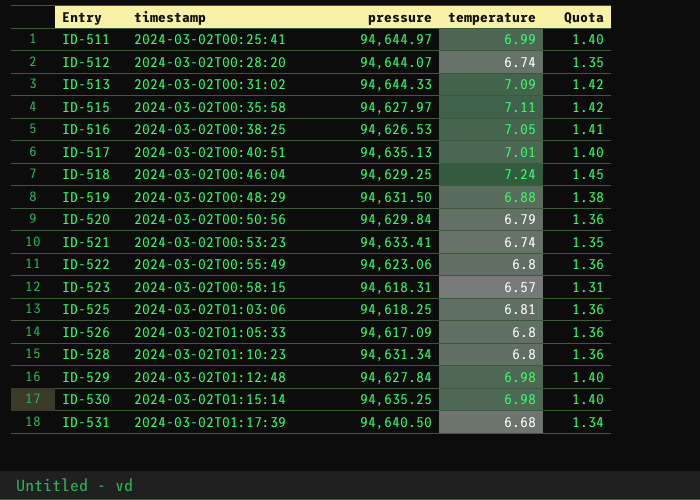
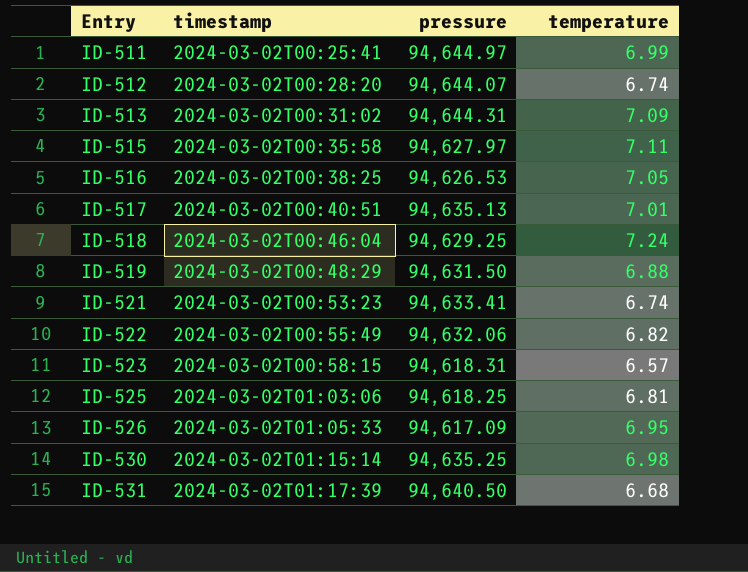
column Quota | formula: [temperature] * 0.2 -> none
row ID-520: 2024-03-02T00:50:56 | 94,629.84 | 6.79 | 1.36 -> none
row ID-528: 2024-03-02T01:10:23 | 94,631.34 | 6.8 | 1.36 -> none
row ID-529: 2024-03-02T01:12:48 | 94,627.84 | 6.98 | 1.40 -> none
ID-513 | pressure: 94,644.33 -> 94,644.31
ID-522 | pressure: 94,623.06 -> 94,632.06
ID-522 | temperature: 6.8 -> 6.82
ID-526 | temperature: 6.8 -> 6.95

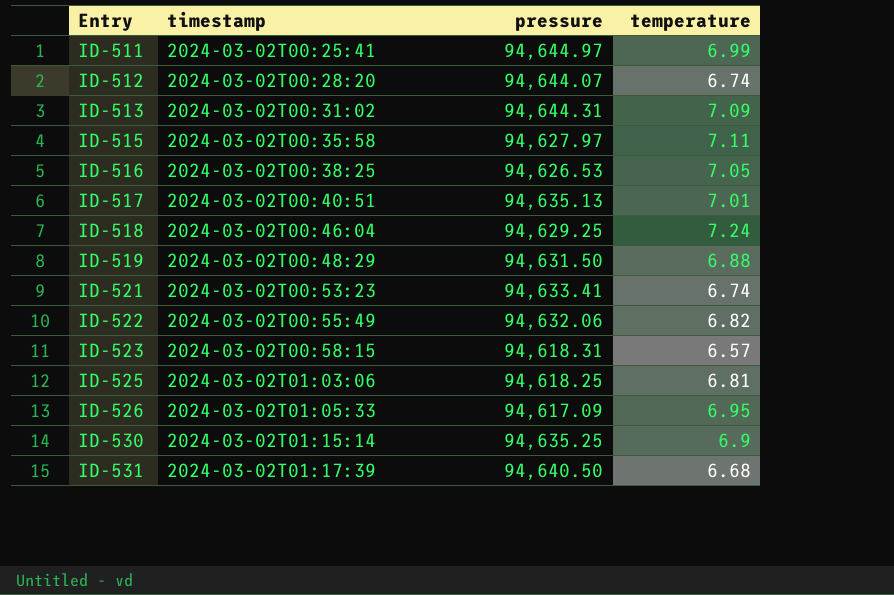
ID-530 | temperature: 6.98 -> 6.9

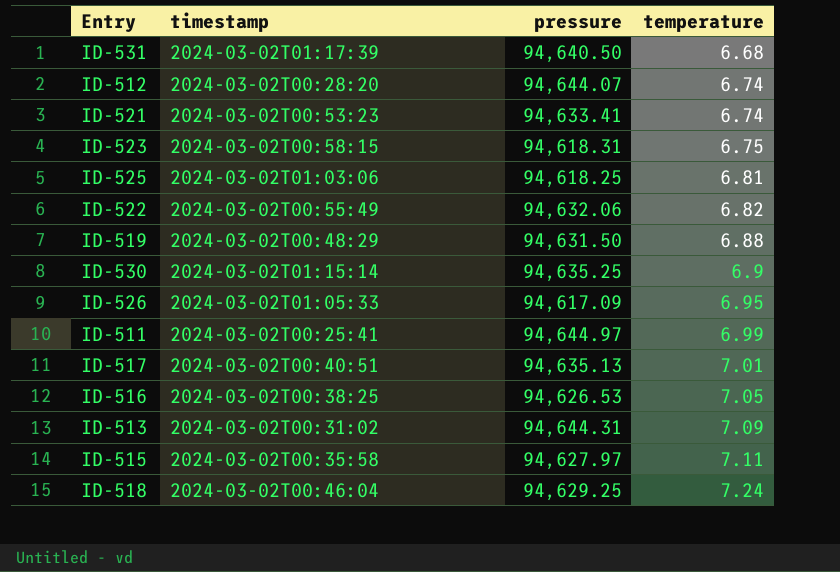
row order: Entry ascending -> temperature ascending
ID-523 | temperature: 6.57 -> 6.75

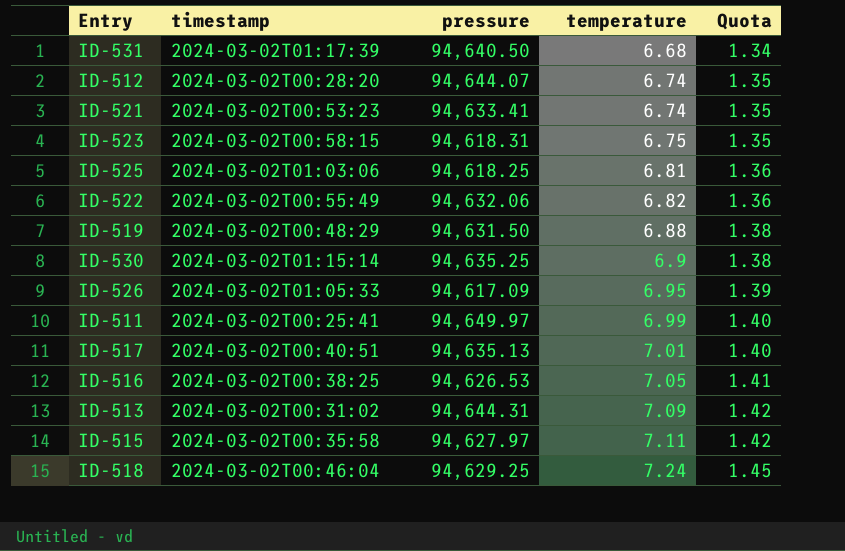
column Quota | formula: none -> [temperature] * 0.2
ID-511 | pressure: 94,644.97 -> 94,649.97

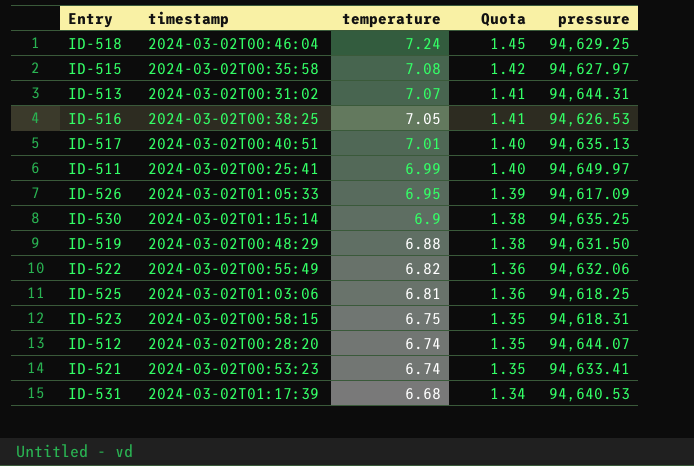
row order: temperature ascending -> temperature descending
column pressure | position: 3 -> 5
ID-515 | temperature: 7.11 -> 7.08
ID-513 | temperature: 7.09 -> 7.07
ID-513 | Quota: 1.42 -> 1.41
ID-531 | pressure: 94,640.50 -> 94,640.53

